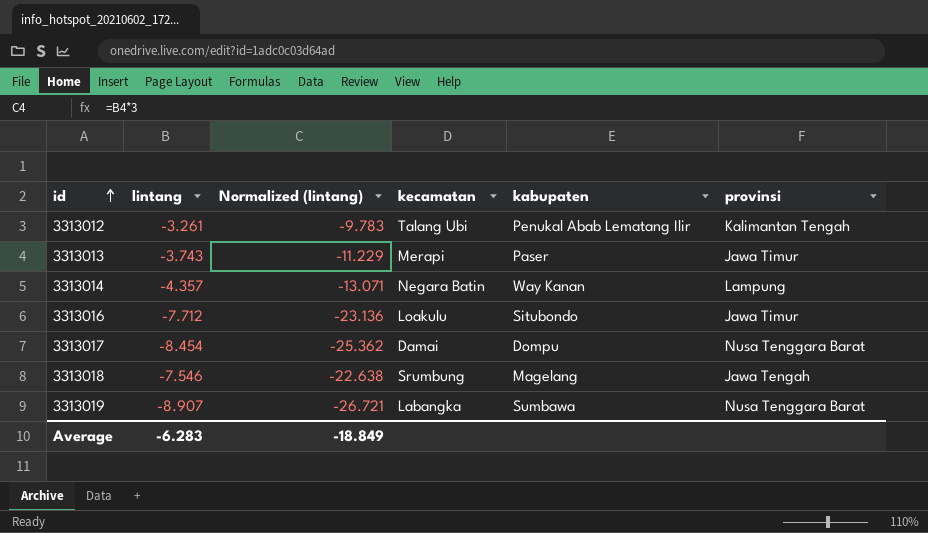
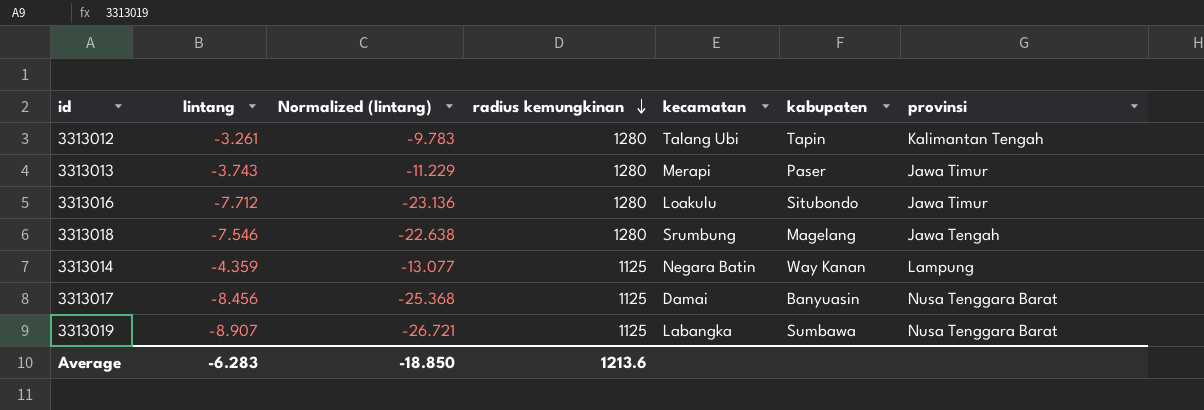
row order: id ascending -> radius kemungkinan descending
column radius kemungkinan | position: none -> 4
3313012 | kabupaten: Penukal Abab Lematang Ilir -> Tapin
3313014 | lintang: -4.357 -> -4.359
3313014 | Normalized (lintang): -13.071 -> -13.077
3313017 | lintang: -8.454 -> -8.456
3313017 | Normalized (lintang): -25.362 -> -25.368
3313017 | kabupaten: Dompu -> Banyuasin
Average | Normalized (lintang): -18.849 -> -18.850

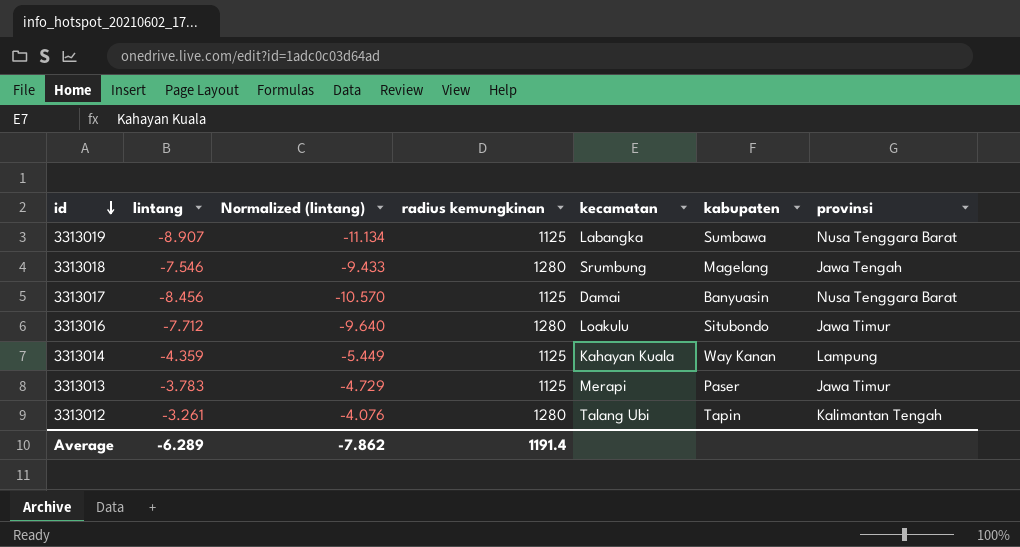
row order: radius kemungkinan descending -> id descending
column Normalized (lintang) | formula: [lintang] * 3 -> [lintang] * 1.25
3313014 | kecamatan: Negara Batin -> Kahayan Kuala
3313013 | lintang: -3.743 -> -3.783
3313013 | radius kemungkinan: 1280 -> 1125
Average | lintang: -6.283 -> -6.289
Average | Normalized (lintang): -18.850 -> -7.862
Average | radius kemungkinan: 1213.6 -> 1191.4

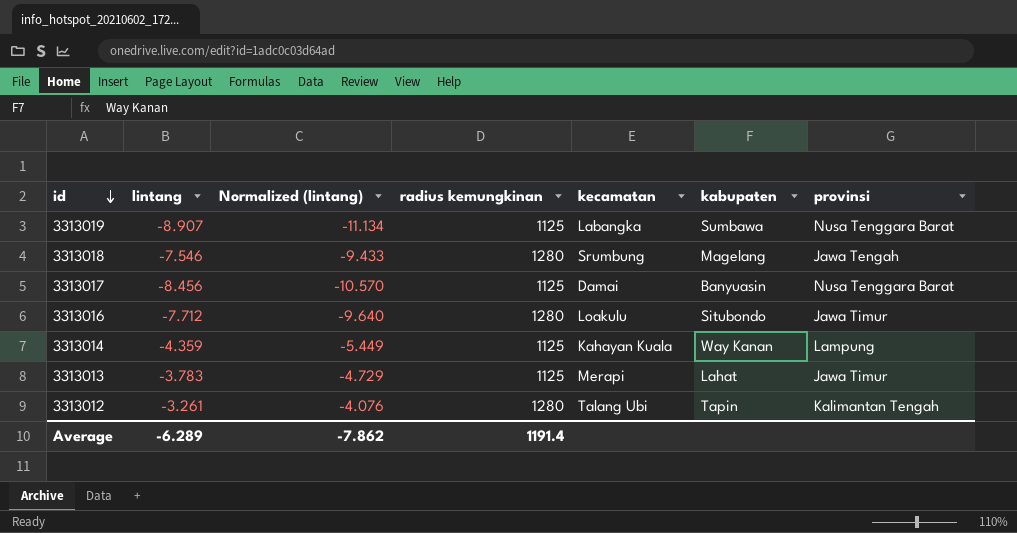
3313013 | kabupaten: Paser -> Lahat

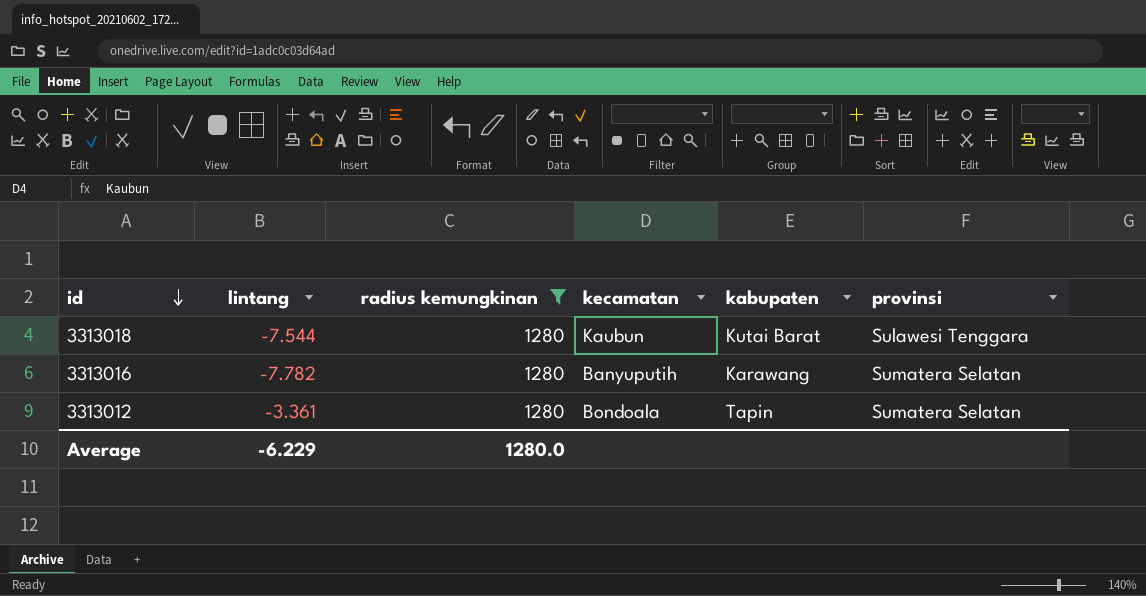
filter: none -> radius kemungkinan = 1280
column Normalized (lintang) | formula: [lintang] * 1.25 -> none
3313018 | lintang: -7.546 -> -7.544
3313018 | kecamatan: Srumbung -> Kaubun
3313018 | kabupaten: Magelang -> Kutai Barat
3313018 | provinsi: Jawa Tengah -> Sulawesi Tenggara
3313016 | lintang: -7.712 -> -7.782
3313016 | kecamatan: Loakulu -> Banyuputih
3313016 | kabupaten: Situbondo -> Karawang
3313016 | provinsi: Jawa Timur -> Sumatera Selatan
3313012 | lintang: -3.261 -> -3.361
3313012 | kecamatan: Talang Ubi -> Bondoala
3313012 | provinsi: Kalimantan Tengah -> Sumatera Selatan
Average | lintang: -6.289 -> -6.229
Average | radius kemungkinan: 1191.4 -> 1280.0

